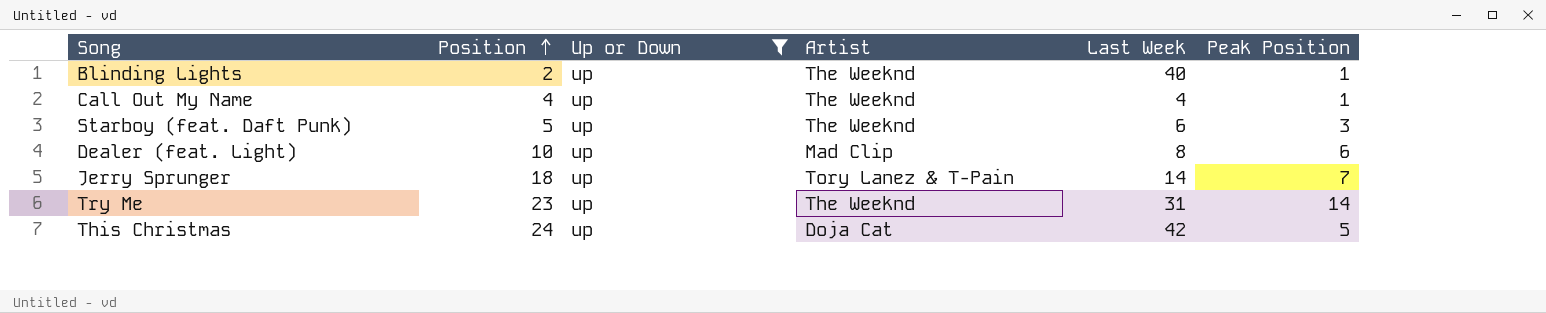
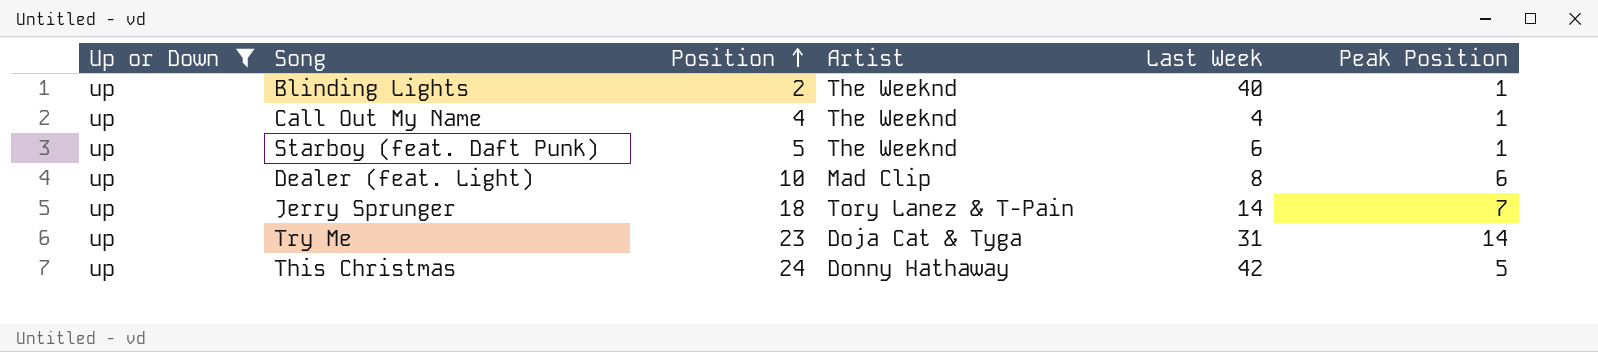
column Up or Down | position: 3 -> 1
Starboy (feat. Daft Punk) | Peak Position: 3 -> 1
Try Me | Artist: The Weeknd -> Doja Cat & Tyga
This Christmas | Artist: Doja Cat -> Donny Hathaway

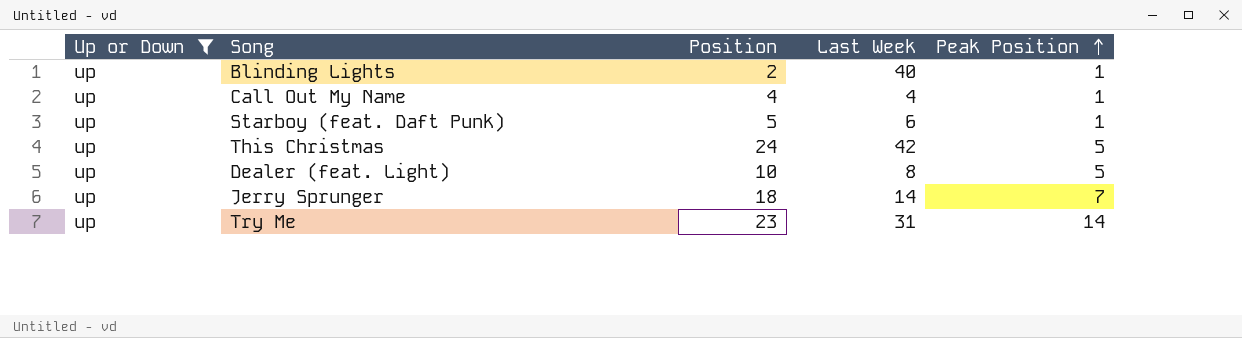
row order: Position ascending -> Peak Position ascending
column Artist | position: 4 -> none
Dealer (feat. Light) | Peak Position: 6 -> 5

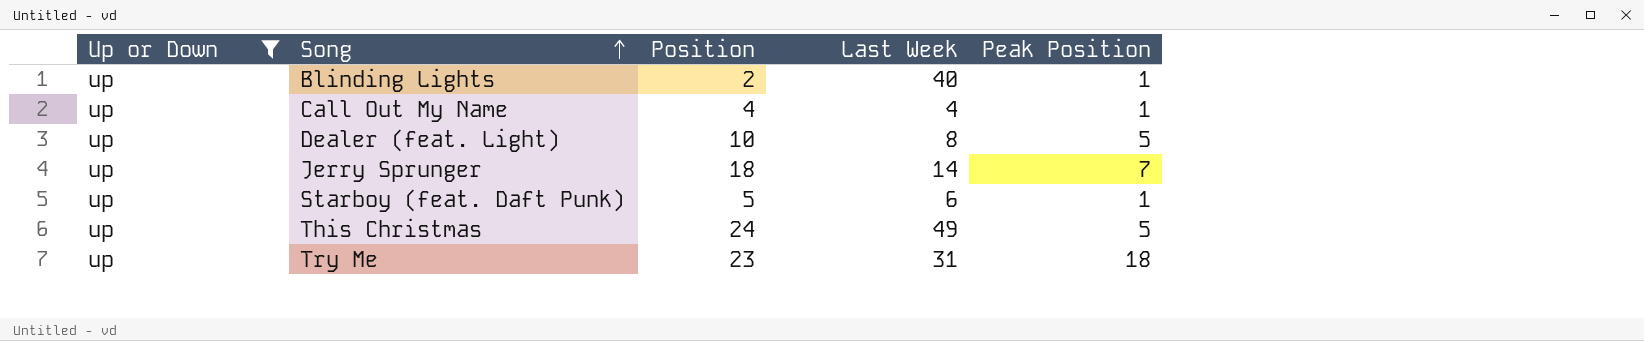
row order: Peak Position ascending -> Song ascending
This Christmas | Last Week: 42 -> 49
Try Me | Peak Position: 14 -> 18

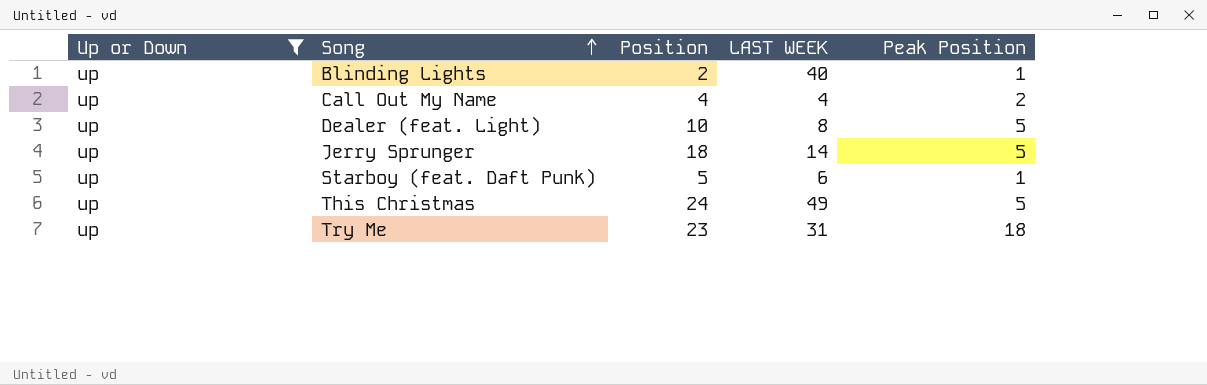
column name: Last Week -> LAST WEEK
Call Out My Name | Peak Position: 1 -> 2
Jerry Sprunger | Peak Position: 7 -> 5

